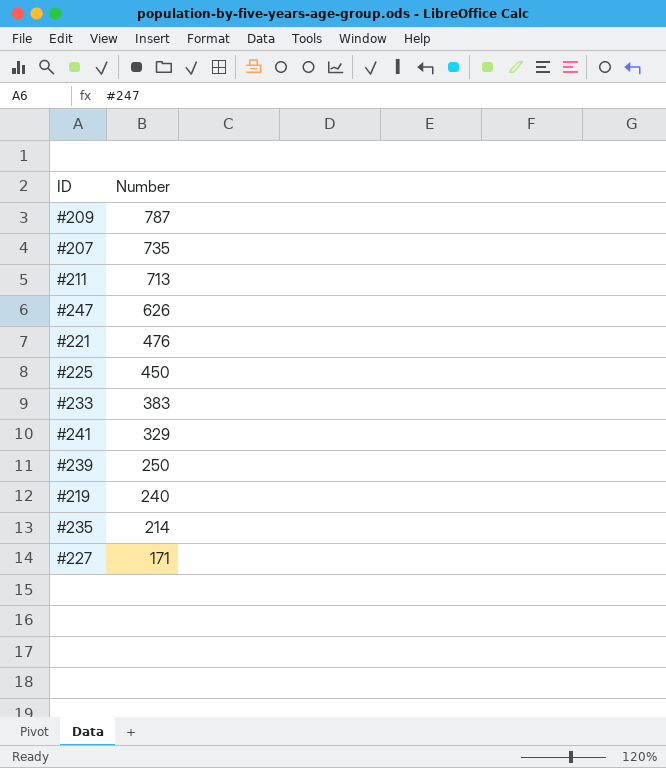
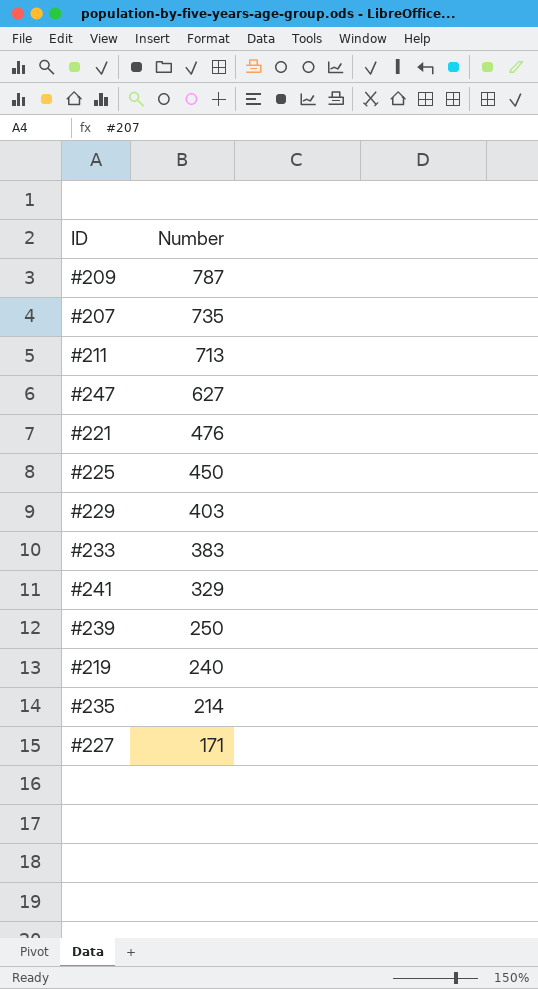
#247 | Number: 626 -> 627
row #229: none -> 403

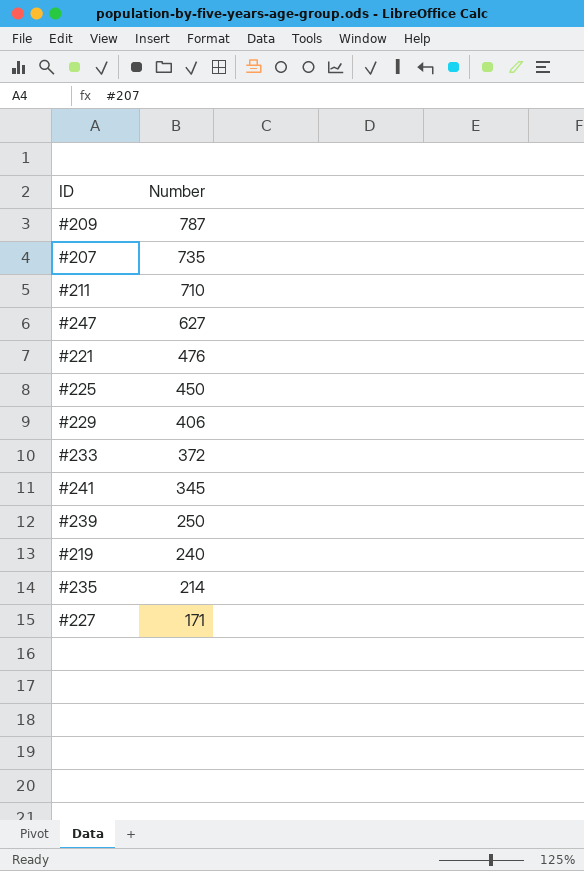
#211 | Number: 713 -> 710
#229 | Number: 403 -> 406
#233 | Number: 383 -> 372
#241 | Number: 329 -> 345

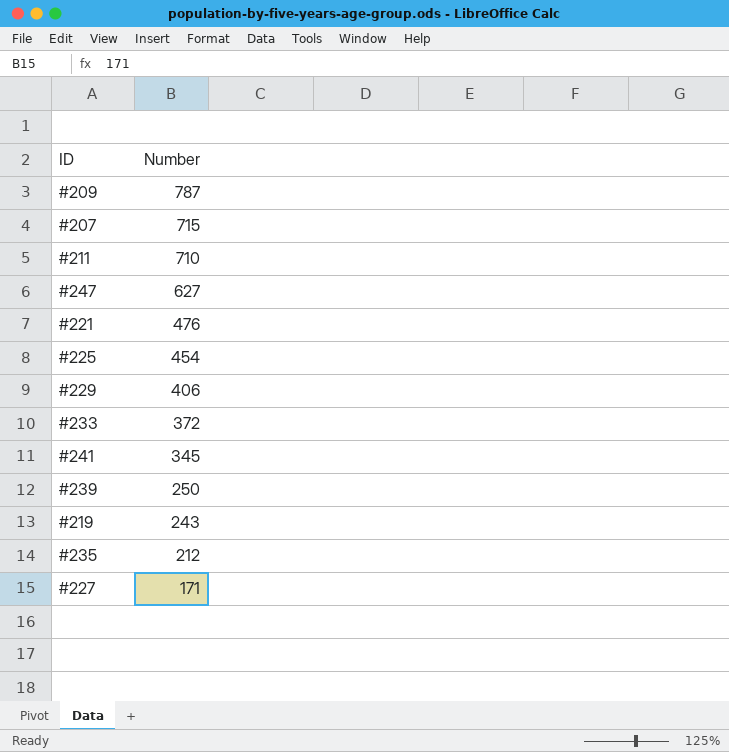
#207 | Number: 735 -> 715
#225 | Number: 450 -> 454
#219 | Number: 240 -> 243
#235 | Number: 214 -> 212

